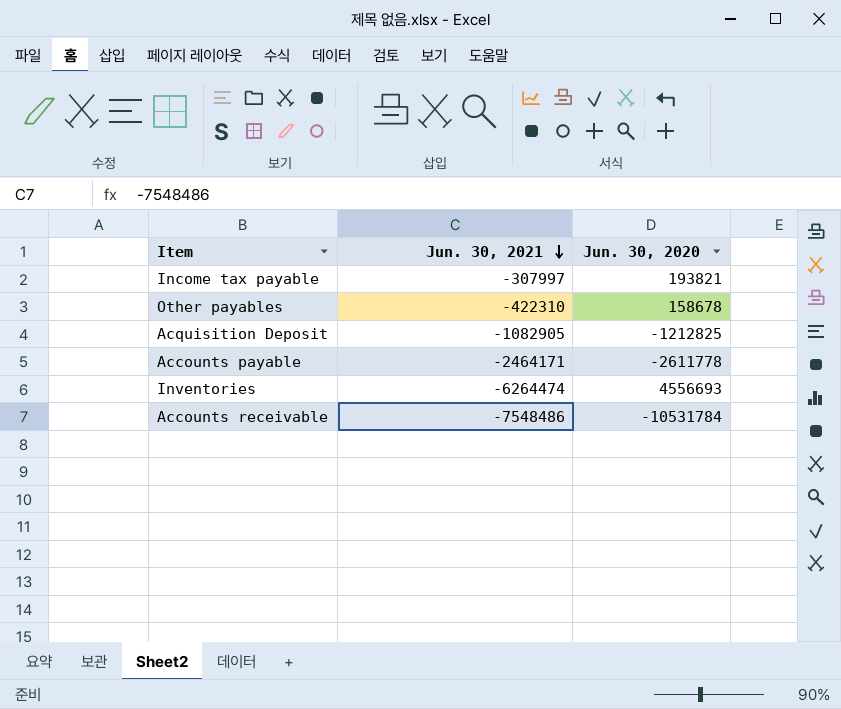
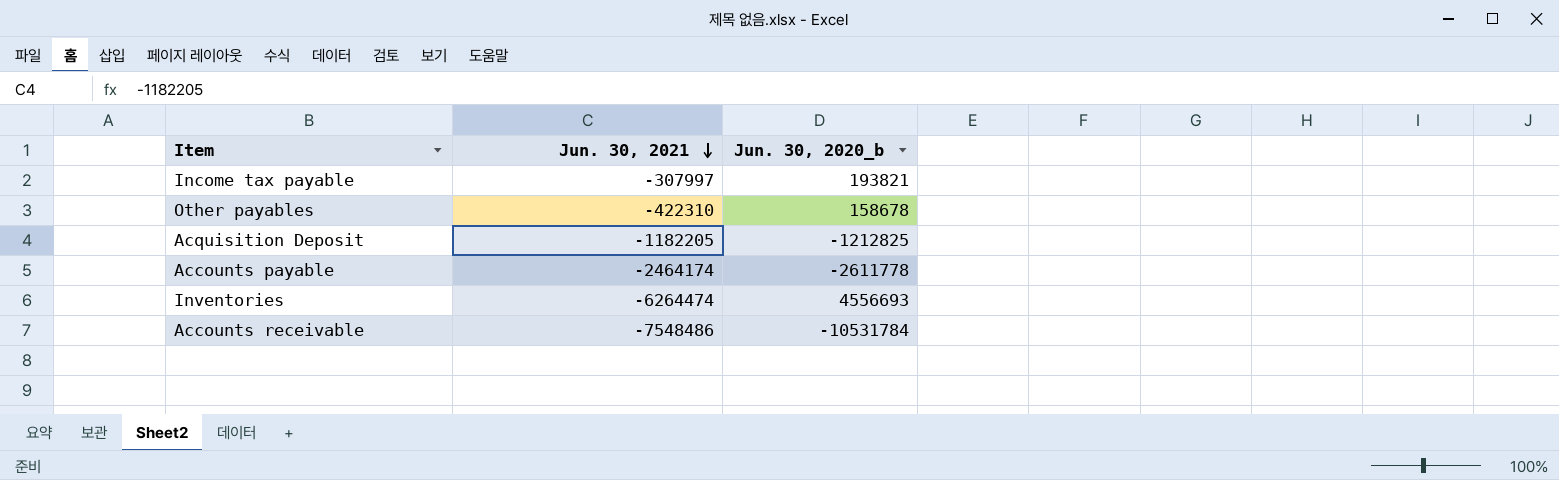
column name: Jun. 30, 2020 -> Jun. 30, 2020_b
Acquisition Deposit | Jun. 30, 2021: -1082905 -> -1182205
Accounts payable | Jun. 30, 2021: -2464171 -> -2464174

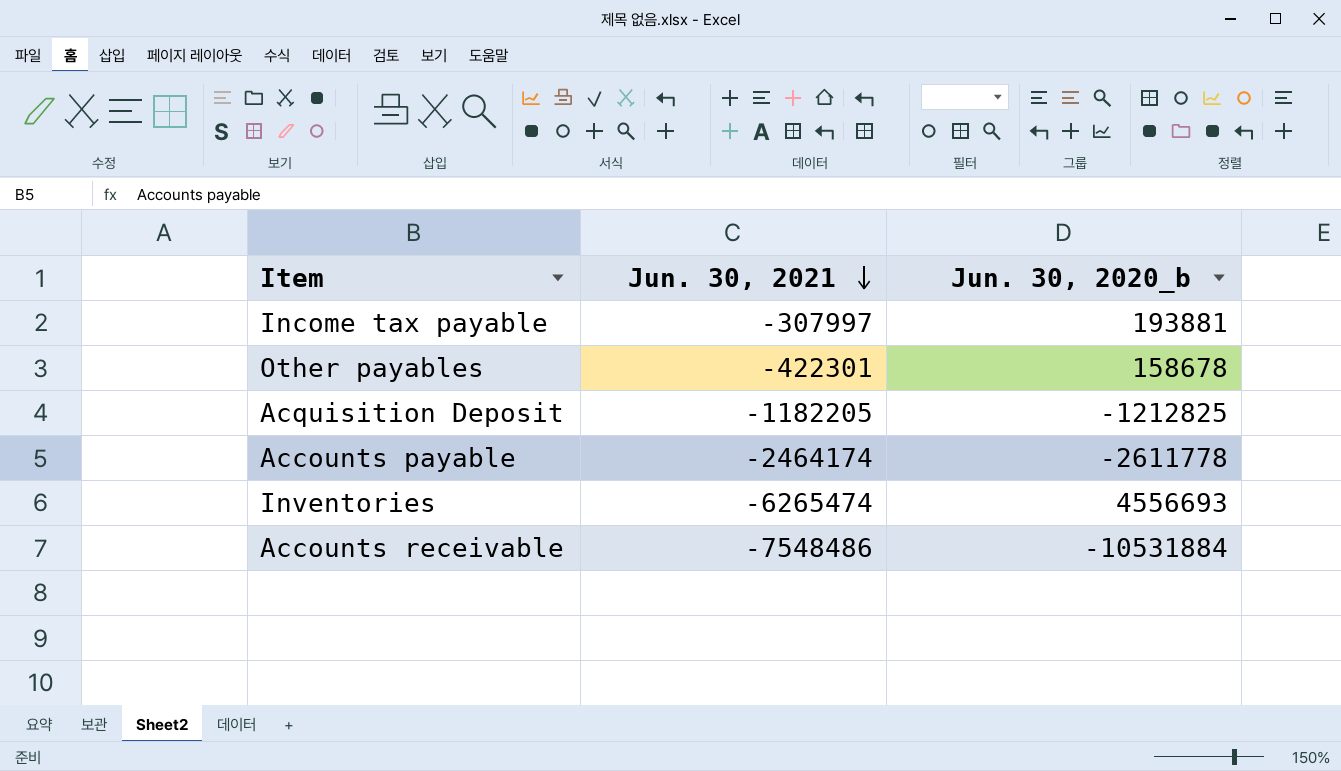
Income tax payable | Jun. 30, 2020_b: 193821 -> 193881
Other payables | Jun. 30, 2021: -422310 -> -422301
Inventories | Jun. 30, 2021: -6264474 -> -6265474
Accounts receivable | Jun. 30, 2020_b: -10531784 -> -10531884

